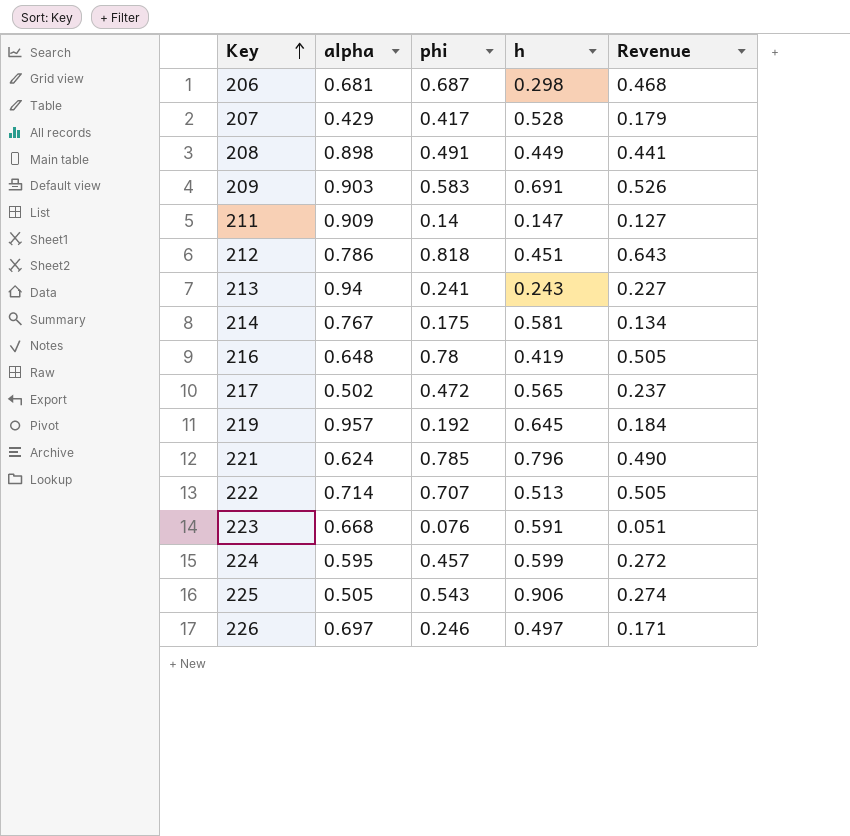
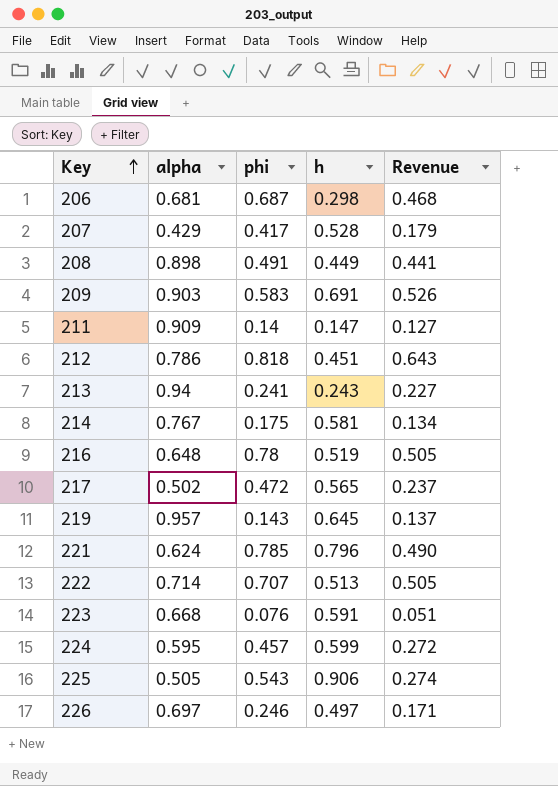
216 | h: 0.419 -> 0.519
219 | phi: 0.192 -> 0.143
219 | Revenue: 0.184 -> 0.137

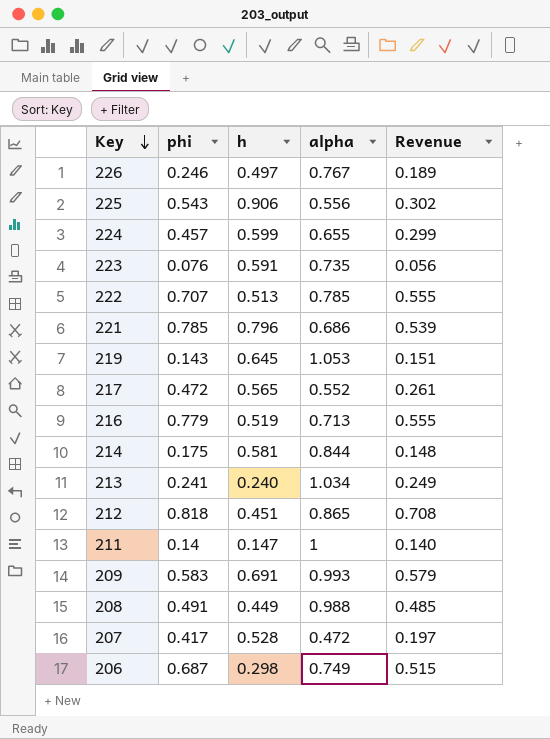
row order: Key ascending -> Key descending
column alpha | position: 2 -> 4
226 | alpha: 0.697 -> 0.767
226 | Revenue: 0.171 -> 0.189
225 | alpha: 0.505 -> 0.556
225 | Revenue: 0.274 -> 0.302
224 | alpha: 0.595 -> 0.655
224 | Revenue: 0.272 -> 0.299
223 | alpha: 0.668 -> 0.735
223 | Revenue: 0.051 -> 0.056
222 | alpha: 0.714 -> 0.785
222 | Revenue: 0.505 -> 0.555
221 | alpha: 0.624 -> 0.686
221 | Revenue: 0.490 -> 0.539
219 | alpha: 0.957 -> 1.053
219 | Revenue: 0.137 -> 0.151
217 | alpha: 0.502 -> 0.552
217 | Revenue: 0.237 -> 0.261
216 | phi: 0.78 -> 0.779
216 | alpha: 0.648 -> 0.713
216 | Revenue: 0.505 -> 0.555
214 | alpha: 0.767 -> 0.844
214 | Revenue: 0.134 -> 0.148
213 | h: 0.243 -> 0.240
213 | alpha: 0.94 -> 1.034
213 | Revenue: 0.227 -> 0.249
212 | alpha: 0.786 -> 0.865
212 | Revenue: 0.643 -> 0.708
211 | alpha: 0.909 -> 1
211 | Revenue: 0.127 -> 0.140
209 | alpha: 0.903 -> 0.993
209 | Revenue: 0.526 -> 0.579
208 | alpha: 0.898 -> 0.988
208 | Revenue: 0.441 -> 0.485
207 | alpha: 0.429 -> 0.472
207 | Revenue: 0.179 -> 0.197
206 | alpha: 0.681 -> 0.749
206 | Revenue: 0.468 -> 0.515

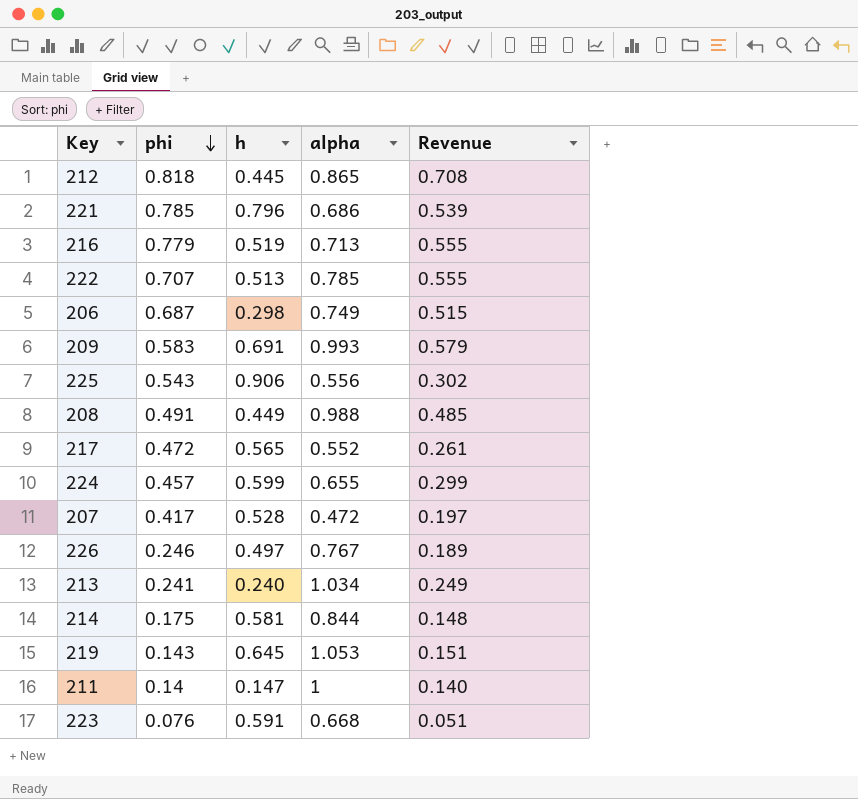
row order: Key descending -> phi descending
212 | h: 0.451 -> 0.445
223 | alpha: 0.735 -> 0.668
223 | Revenue: 0.056 -> 0.051

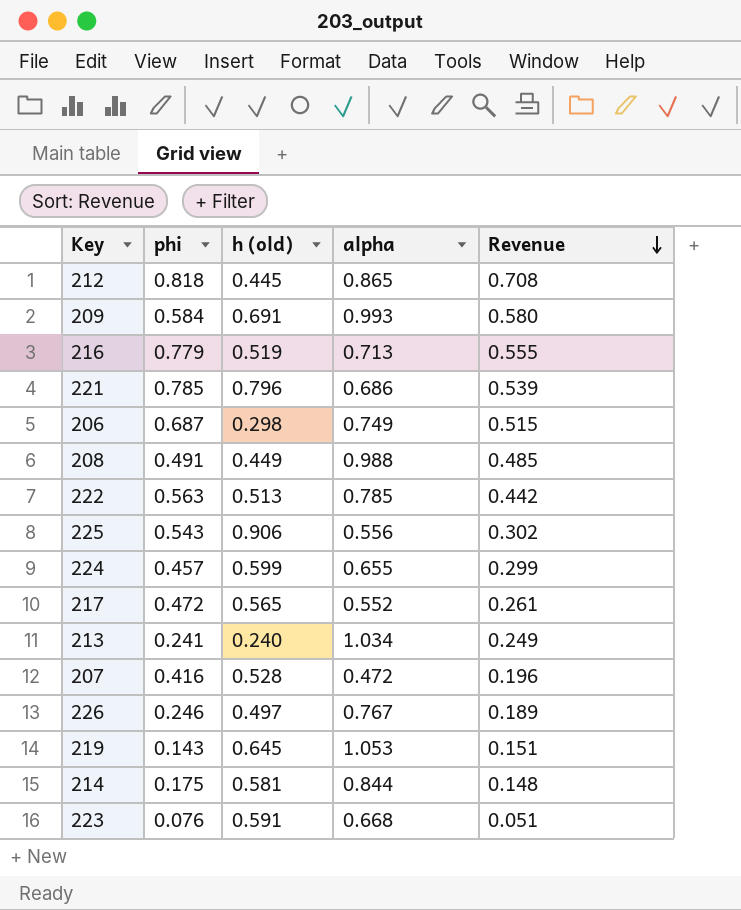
row order: phi descending -> Revenue descending
column name: h -> h (old)
row 211: 0.14 | 0.147 | 1 | 0.140 -> none
209 | phi: 0.583 -> 0.584
209 | Revenue: 0.579 -> 0.580
222 | phi: 0.707 -> 0.563
222 | Revenue: 0.555 -> 0.442
207 | phi: 0.417 -> 0.416
207 | Revenue: 0.197 -> 0.196

